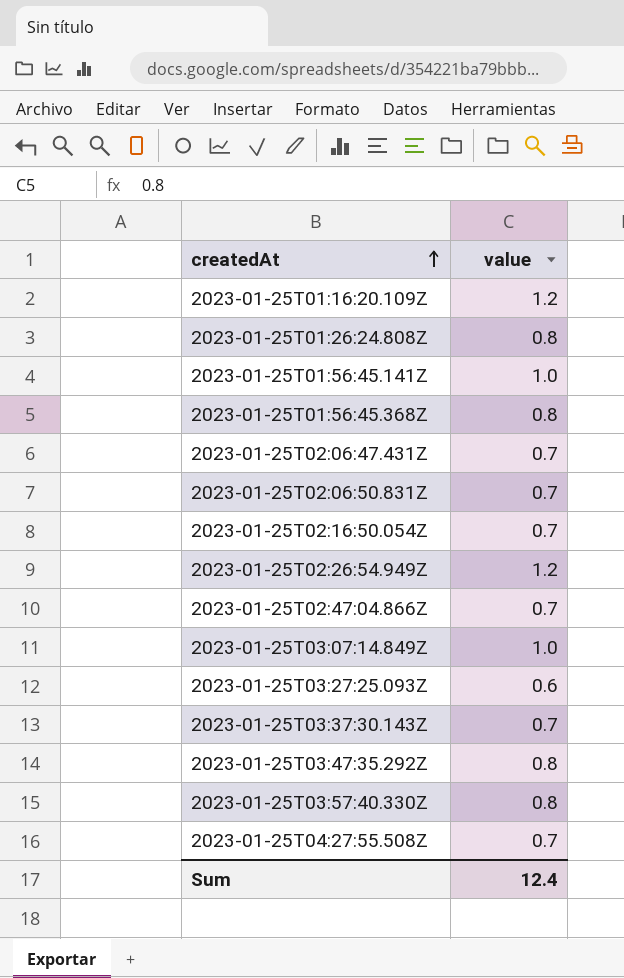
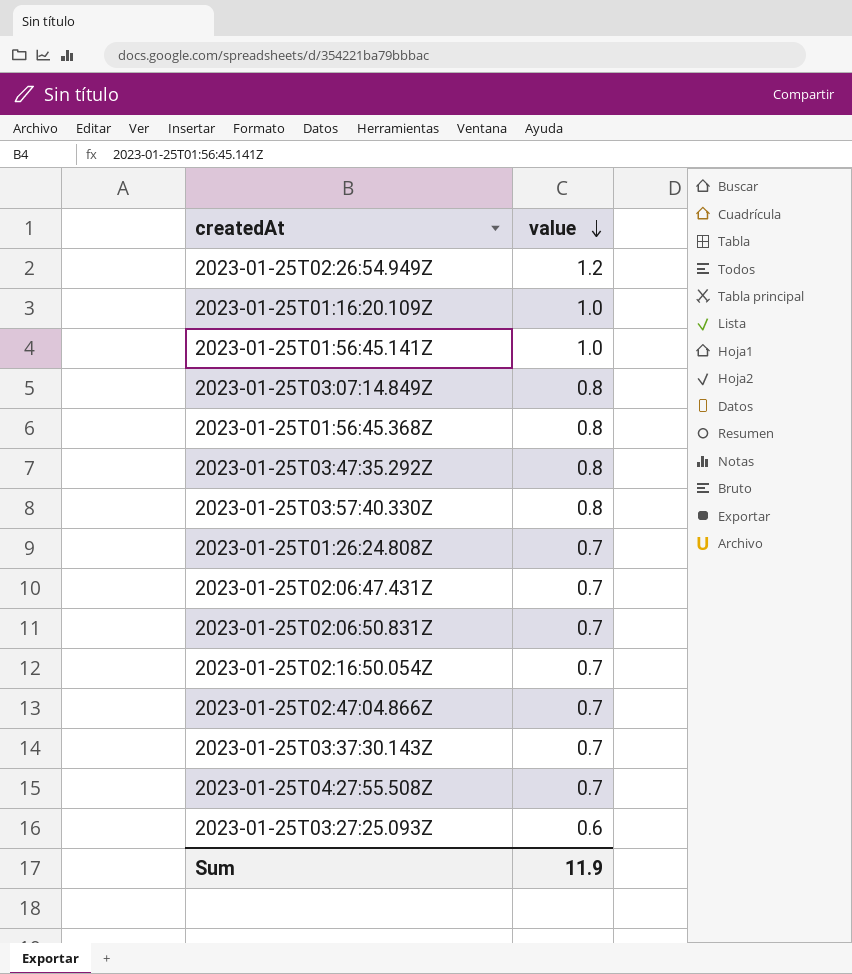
row order: createdAt ascending -> value descending
2023-01-25T01:16:20.109Z | value: 1.2 -> 1.0
2023-01-25T03:07:14.849Z | value: 1.0 -> 0.8
2023-01-25T01:26:24.808Z | value: 0.8 -> 0.7
Sum | value: 12.4 -> 11.9

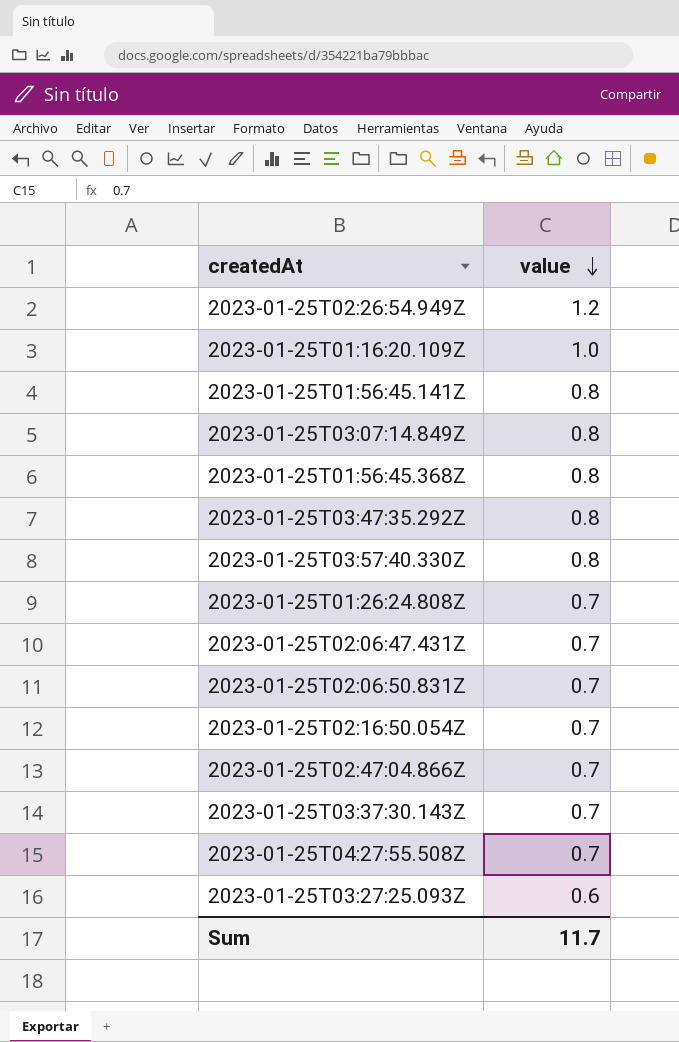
2023-01-25T01:56:45.141Z | value: 1.0 -> 0.8
Sum | value: 11.9 -> 11.7

